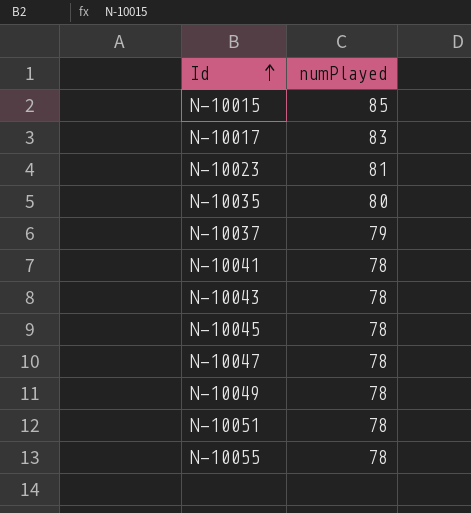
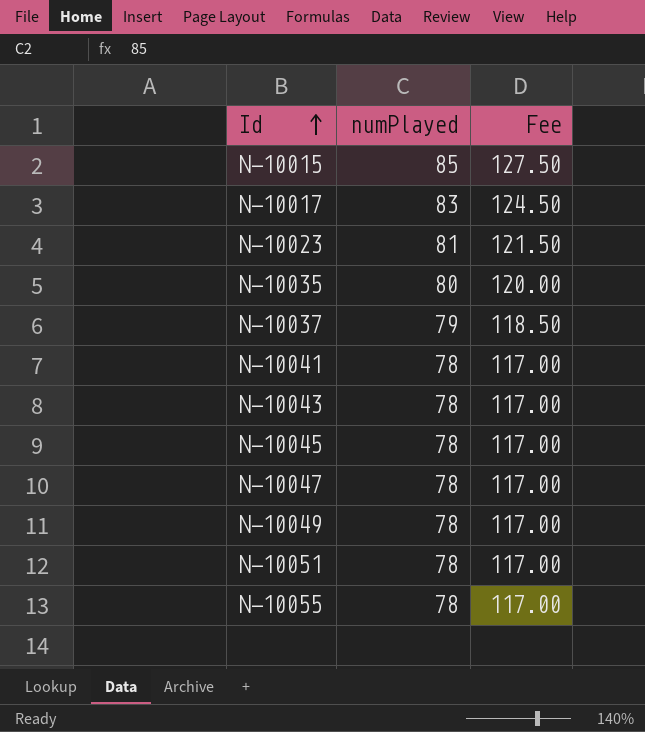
column Fee | formula: none -> [numPlayed] * 1.5

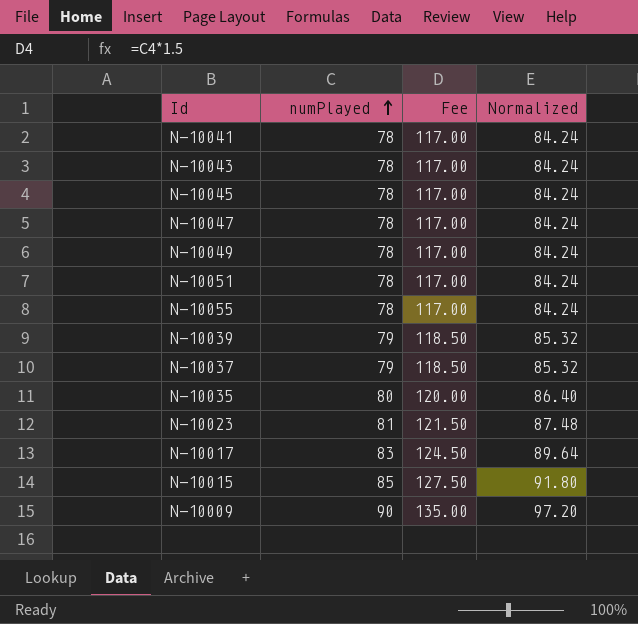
row order: Id ascending -> numPlayed ascending
column Normalized | formula: none -> [numPlayed] * 1.08
row N-10039: none -> 79 | 118.50 | 85.32
row N-10009: none -> 90 | 135.00 | 97.20

